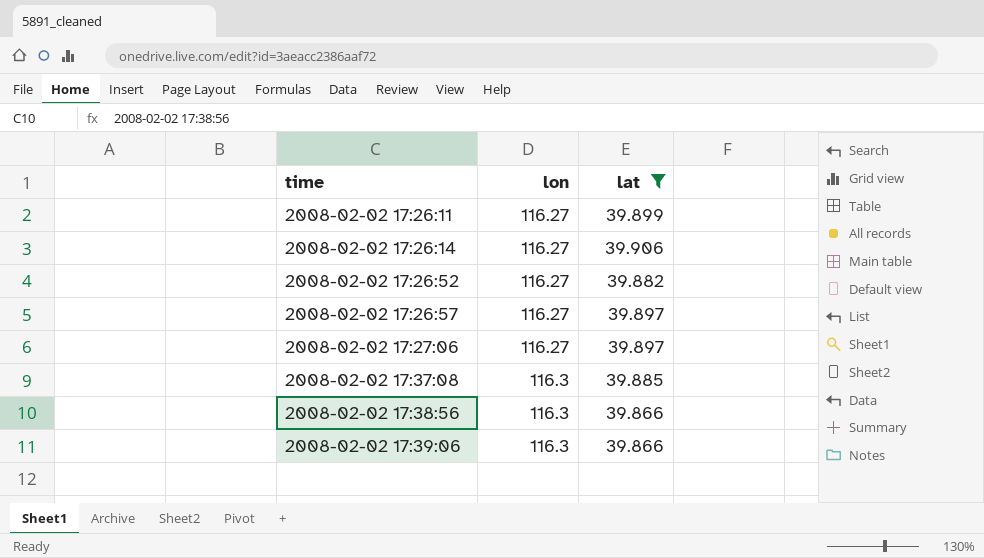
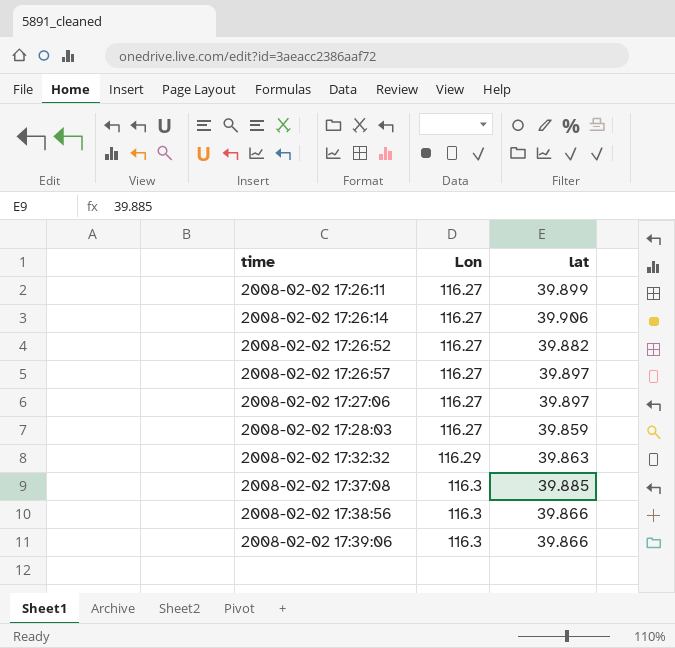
filter: lat >= 39.866 -> none
column name: lon -> Lon

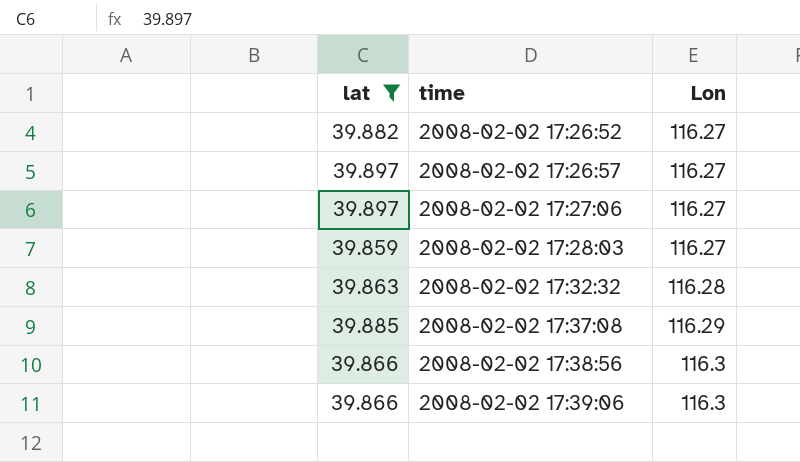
filter: none -> lat <= 39.897
column lat | position: 3 -> 1
2008-02-02 17:32:32 | Lon: 116.29 -> 116.28
2008-02-02 17:37:08 | Lon: 116.3 -> 116.29

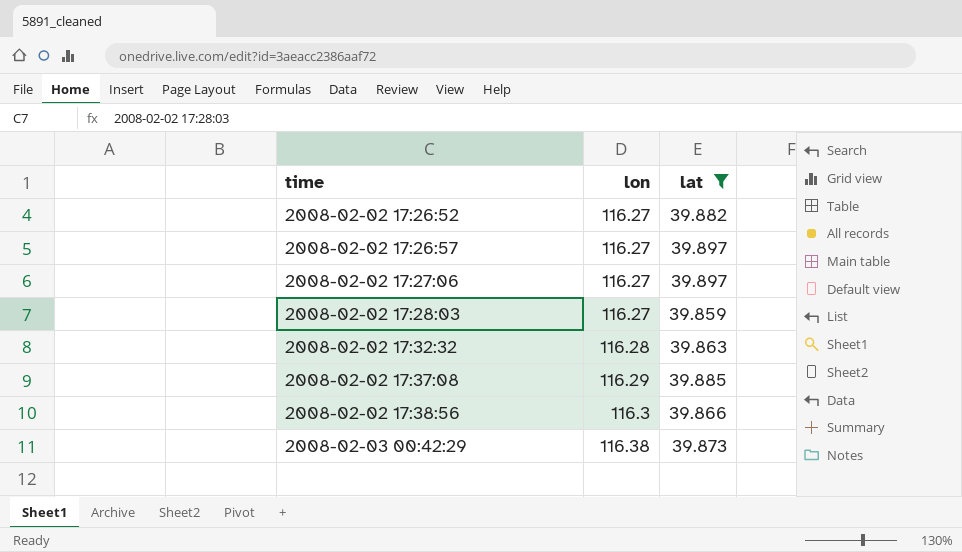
column name: Lon -> lon
column lat | position: 1 -> 3
row 2008-02-02 17:39:06: 39.866 | 116.3 -> none
row 2008-02-03 00:42:29: none -> 116.38 | 39.873

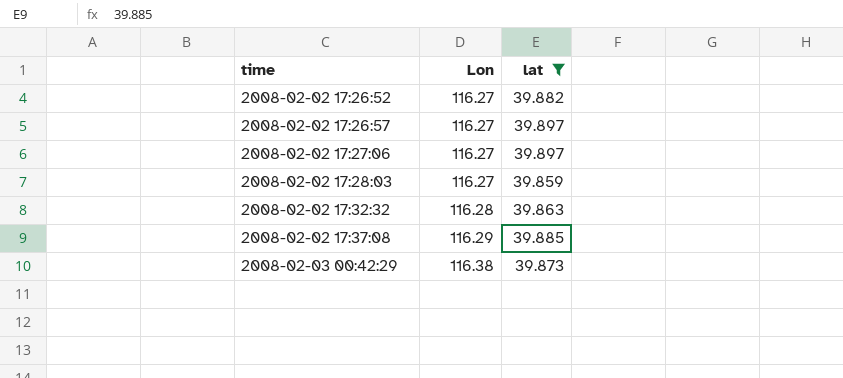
column name: lon -> Lon
row 2008-02-02 17:38:56: 116.3 | 39.866 -> none

